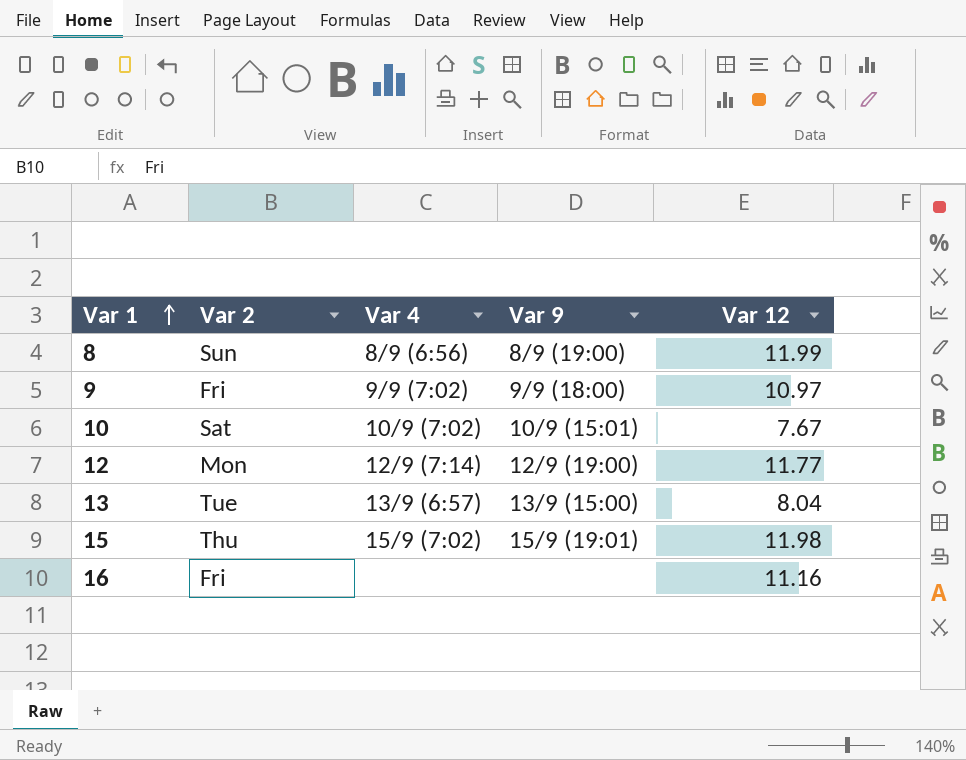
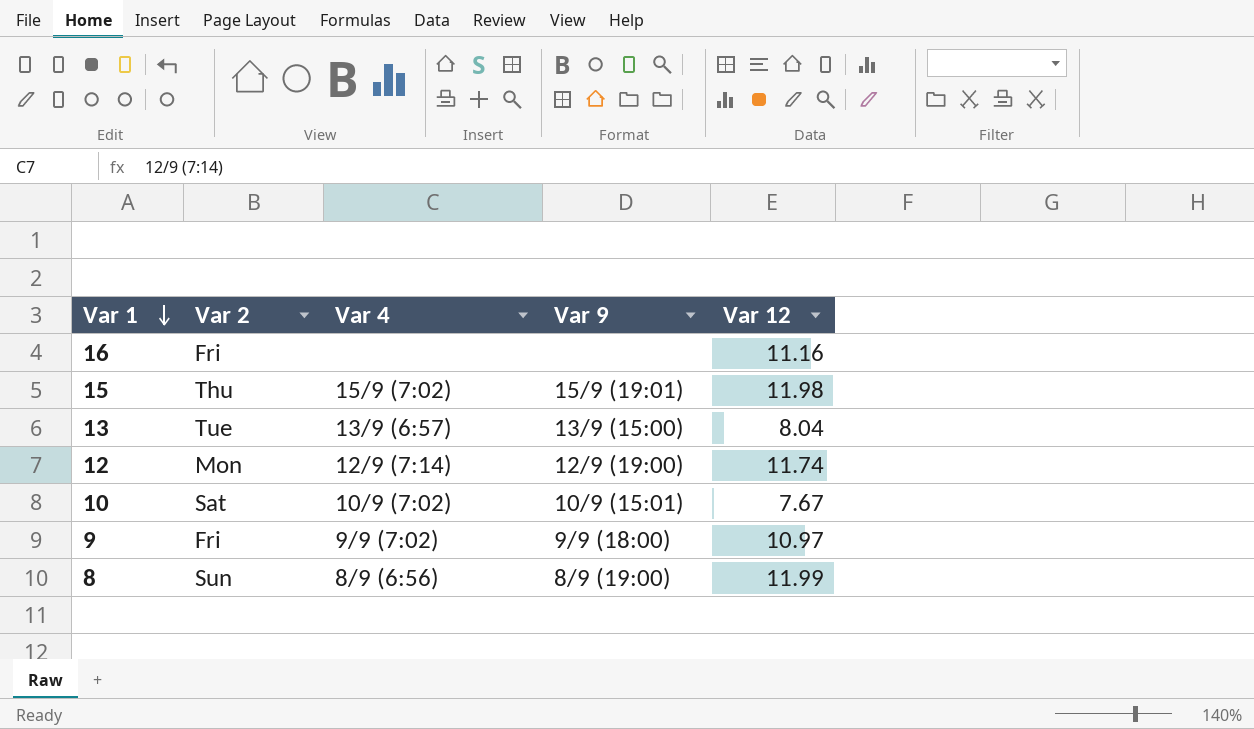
row order: Var 1 ascending -> Var 1 descending
12 | Var 12: 11.77 -> 11.74

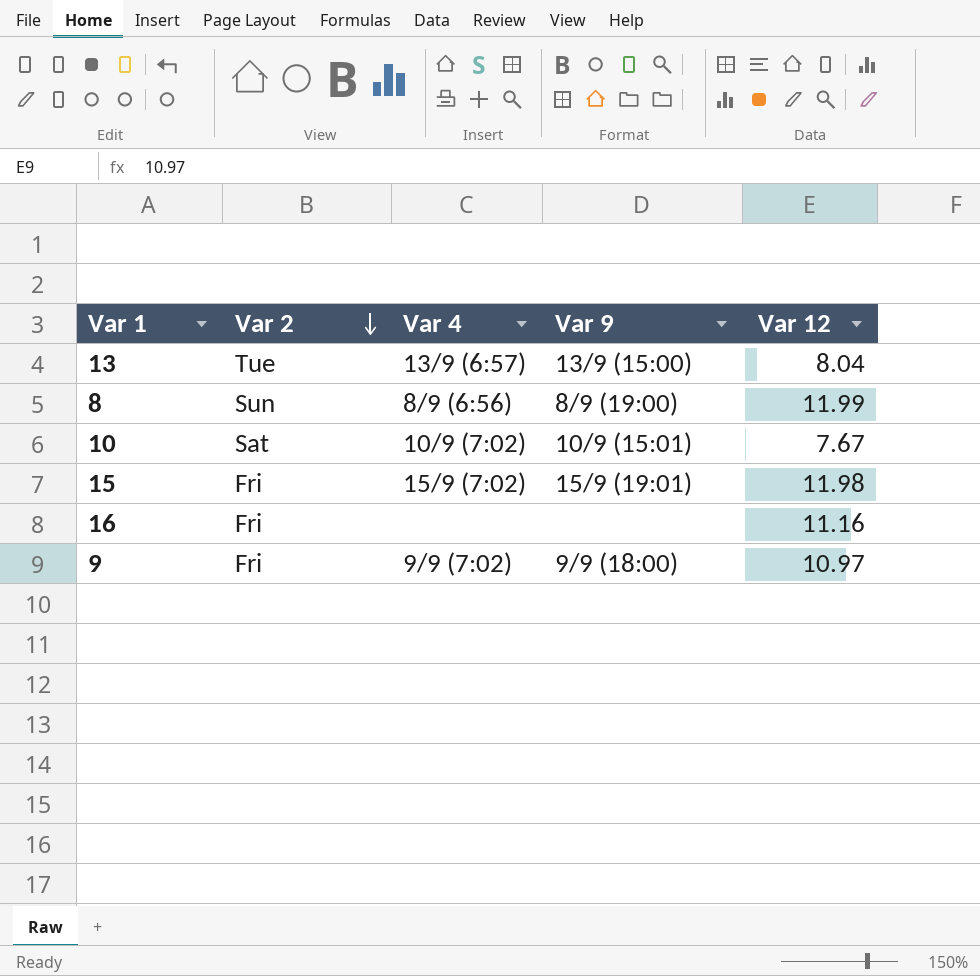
row order: Var 1 descending -> Var 2 descending
row 12: Mon | 12/9 (7:14) | 12/9 (19:00) | 11.74 -> none
15 | Var 2: Thu -> Fri

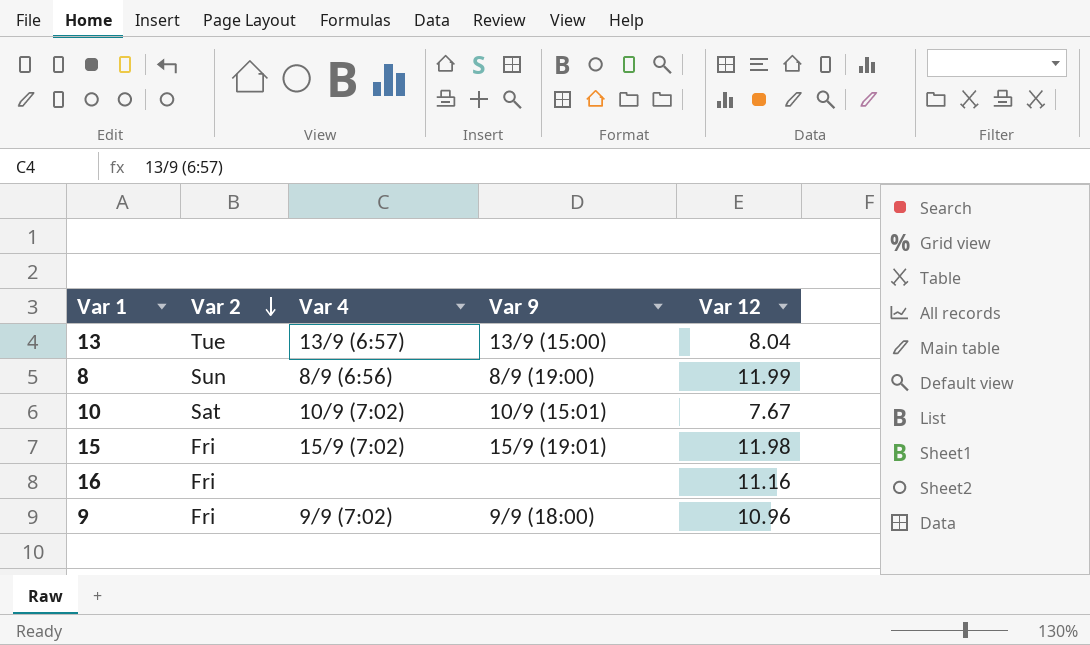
9 | Var 12: 10.97 -> 10.96

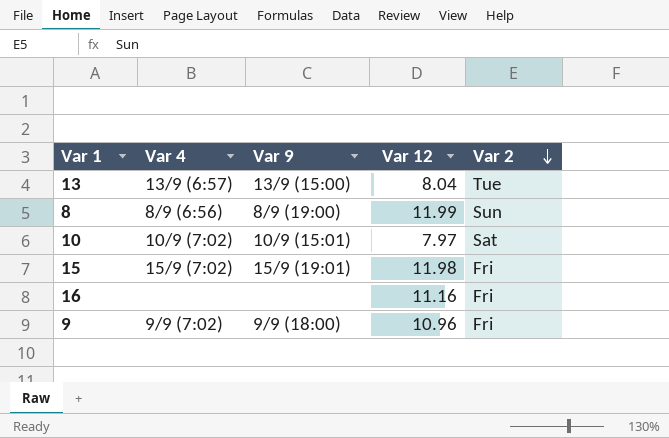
column Var 2 | position: 2 -> 5
10 | Var 12: 7.67 -> 7.97

